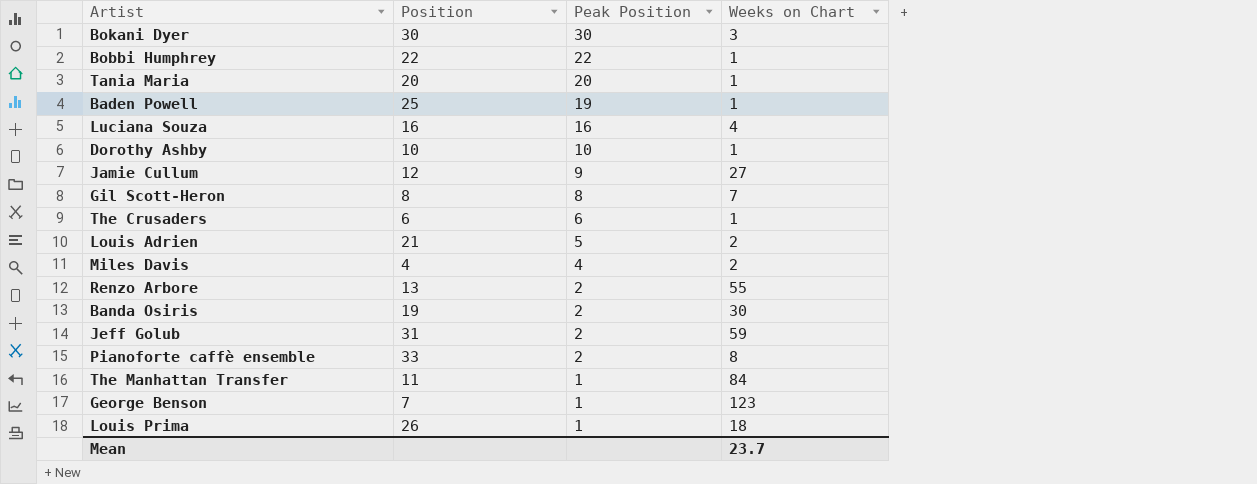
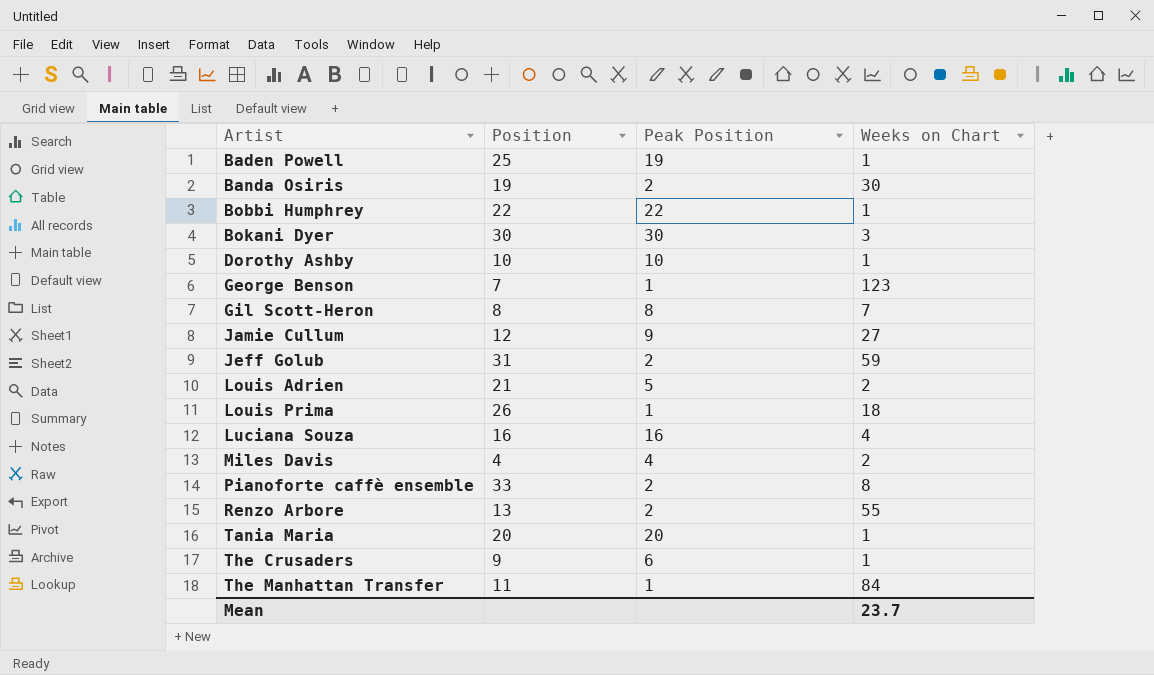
row order: Peak Position descending -> Artist ascending
The Crusaders | Position: 6 -> 9

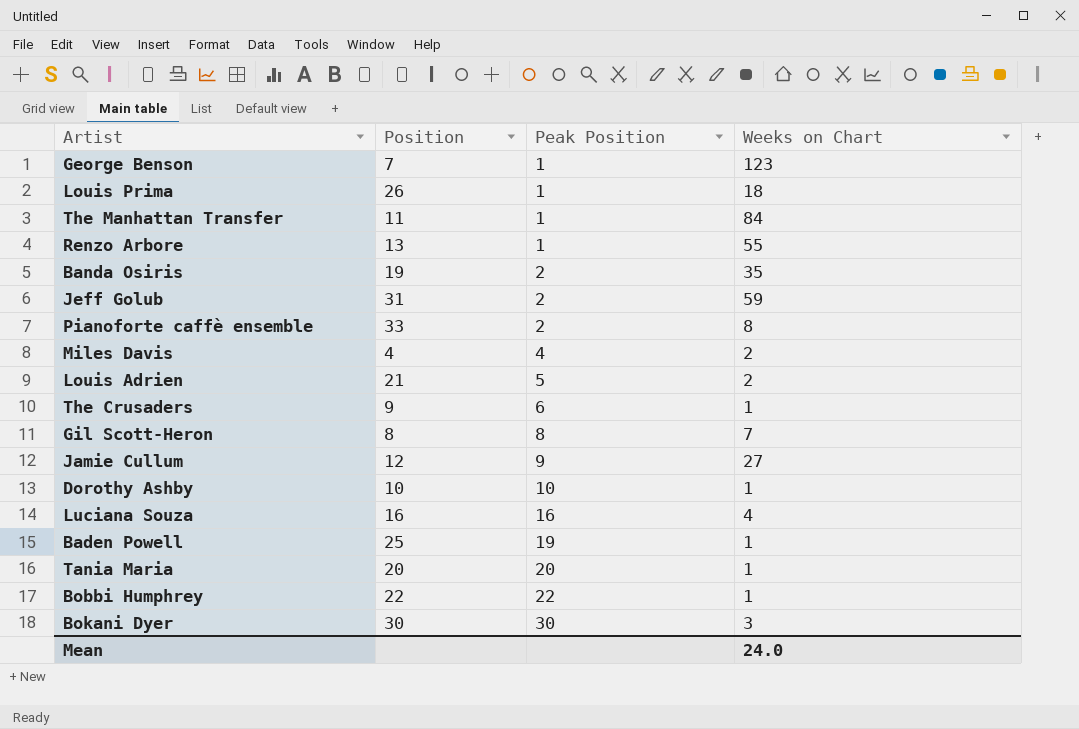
row order: Artist ascending -> Peak Position ascending
Renzo Arbore | Peak Position: 2 -> 1
Banda Osiris | Weeks on Chart: 30 -> 35
Mean | Weeks on Chart: 23.7 -> 24.0

